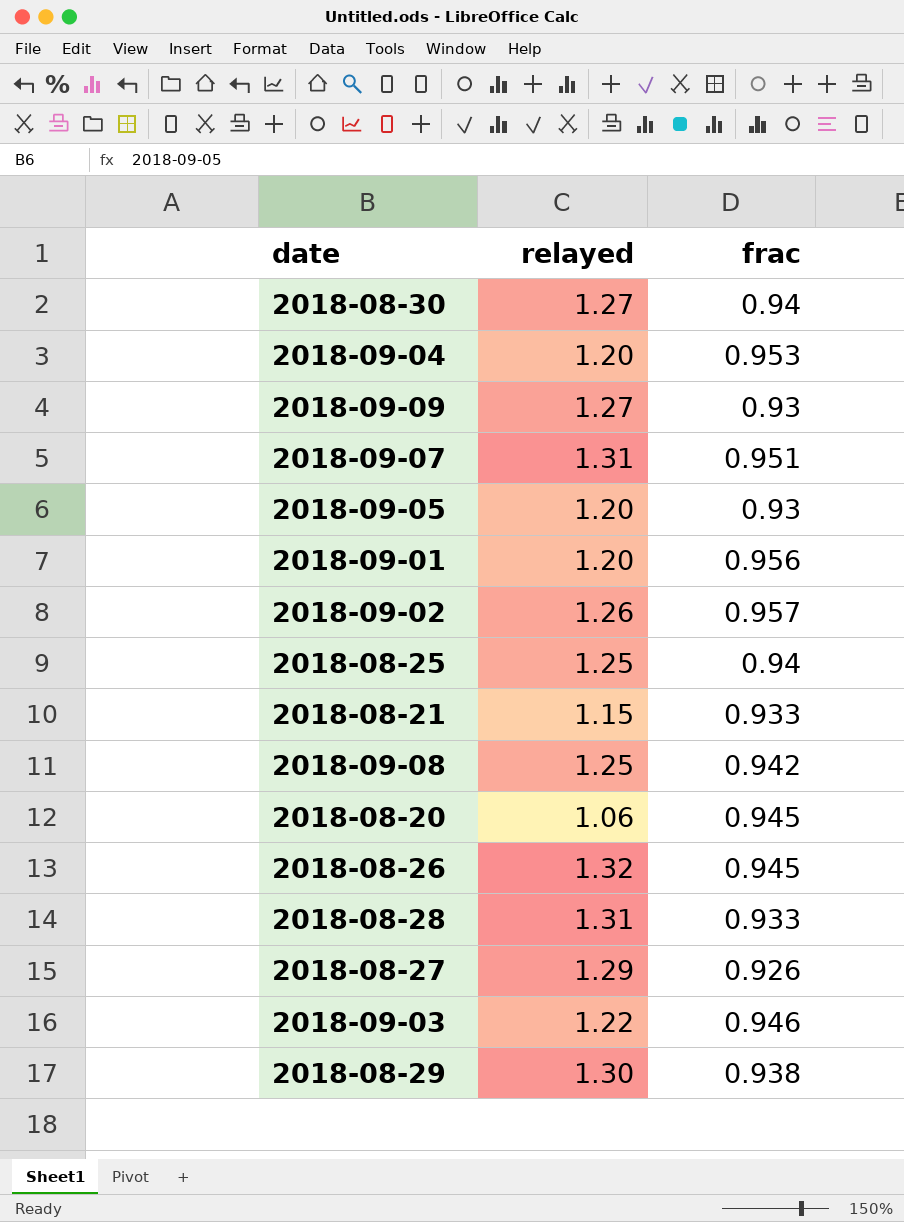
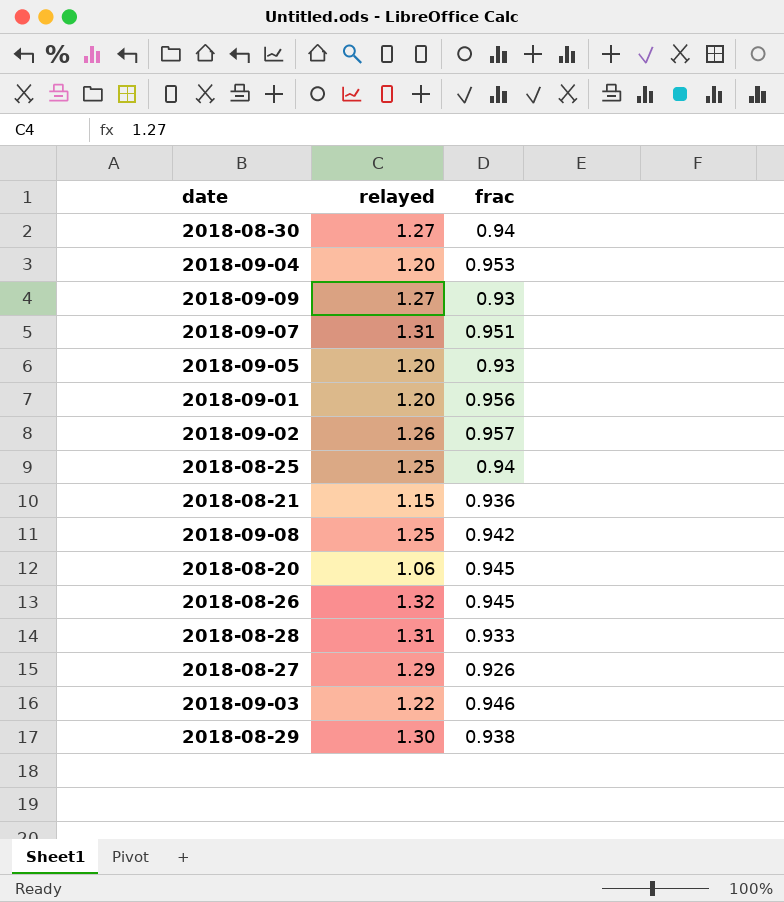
2018-08-21 | frac: 0.933 -> 0.936

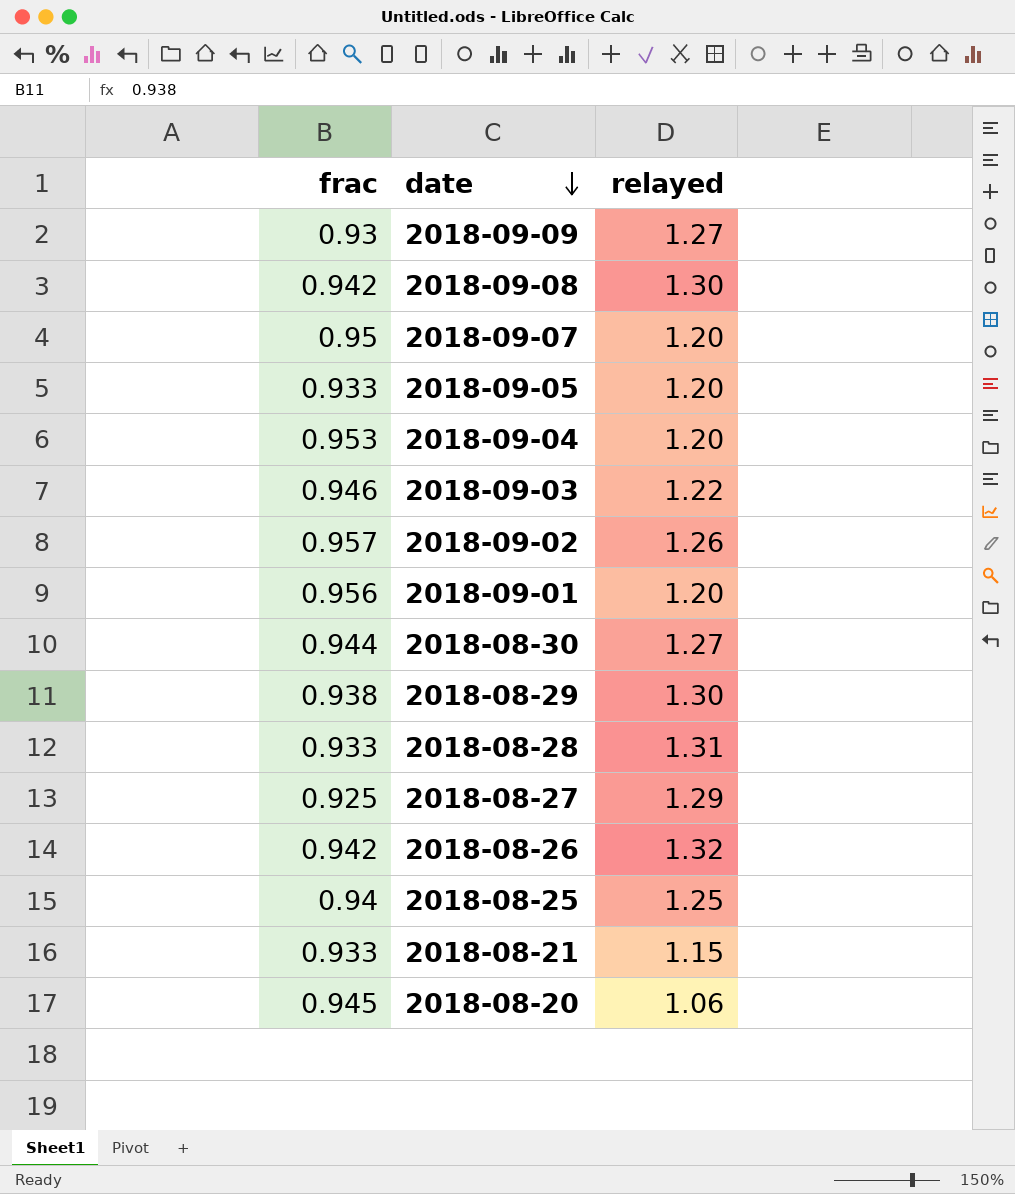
row order: none -> date descending
column frac | position: 3 -> 1
2018-09-08 | relayed: 1.25 -> 1.30
2018-09-07 | frac: 0.951 -> 0.95
2018-09-07 | relayed: 1.31 -> 1.20
2018-09-05 | frac: 0.93 -> 0.933
2018-08-30 | frac: 0.94 -> 0.944
2018-08-27 | frac: 0.926 -> 0.925
2018-08-26 | frac: 0.945 -> 0.942
2018-08-21 | frac: 0.936 -> 0.933

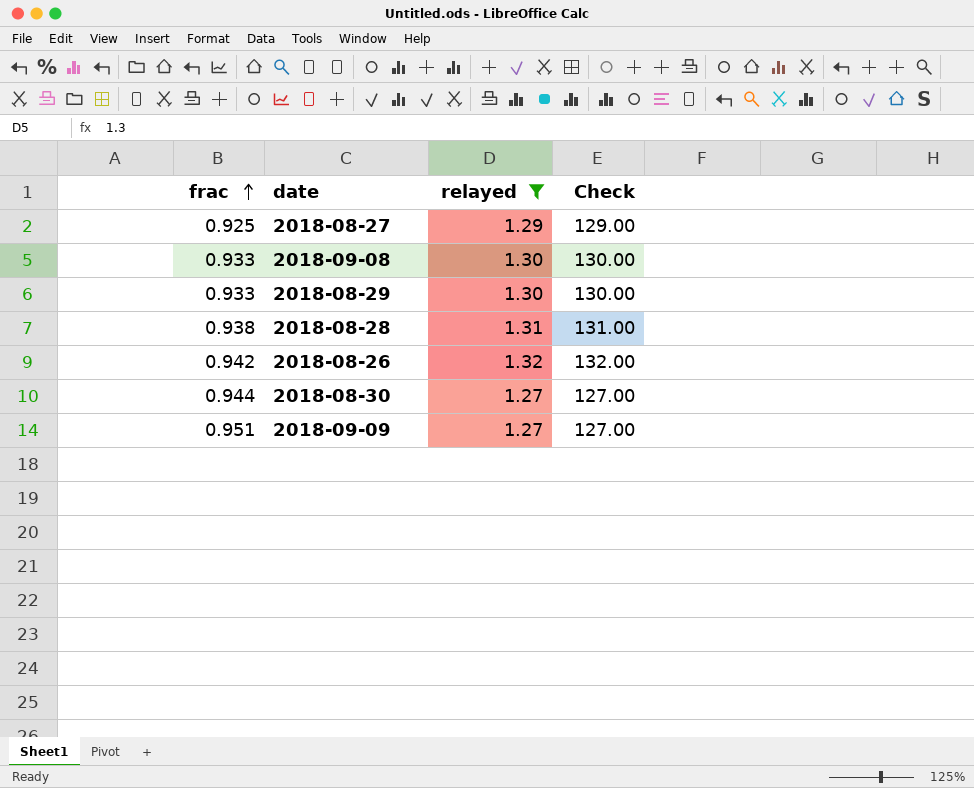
filter: none -> relayed >= 1.27
row order: date descending -> frac ascending
column Check | formula: none -> [relayed] * 100
2018-09-08 | frac: 0.942 -> 0.933
2018-08-29 | frac: 0.938 -> 0.933
2018-08-28 | frac: 0.933 -> 0.938
2018-09-09 | frac: 0.93 -> 0.951

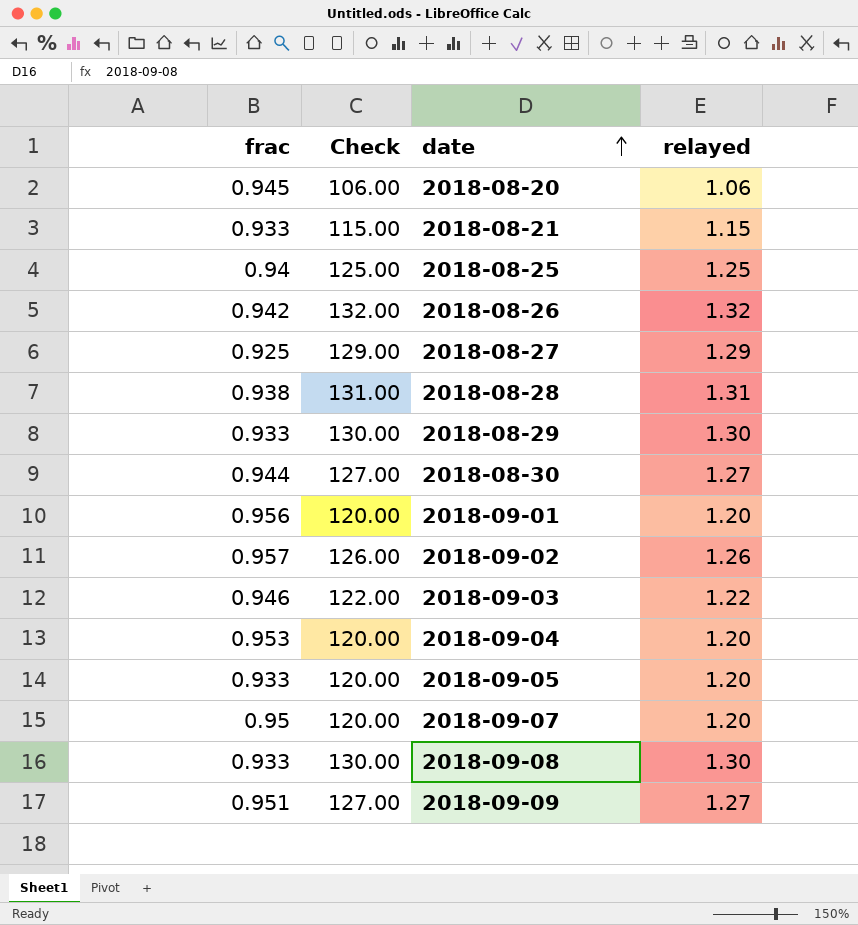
filter: relayed >= 1.27 -> none
row order: frac ascending -> date ascending
column Check | position: 4 -> 2

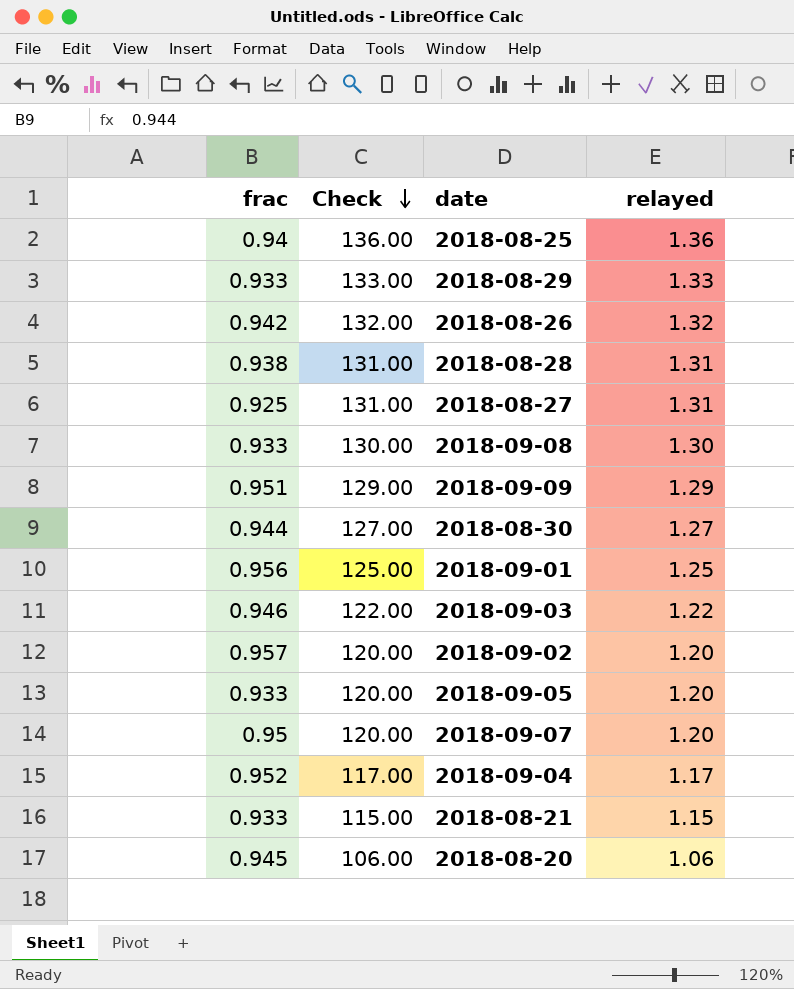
row order: date ascending -> Check descending
2018-08-25 | Check: 125.00 -> 136.00
2018-08-25 | relayed: 1.25 -> 1.36
2018-08-29 | Check: 130.00 -> 133.00
2018-08-29 | relayed: 1.30 -> 1.33
2018-08-27 | Check: 129.00 -> 131.00
2018-08-27 | relayed: 1.29 -> 1.31
2018-09-09 | Check: 127.00 -> 129.00
2018-09-09 | relayed: 1.27 -> 1.29
2018-09-01 | Check: 120.00 -> 125.00
2018-09-01 | relayed: 1.20 -> 1.25
2018-09-02 | Check: 126.00 -> 120.00
2018-09-02 | relayed: 1.26 -> 1.20
2018-09-04 | frac: 0.953 -> 0.952
2018-09-04 | Check: 120.00 -> 117.00
2018-09-04 | relayed: 1.20 -> 1.17

